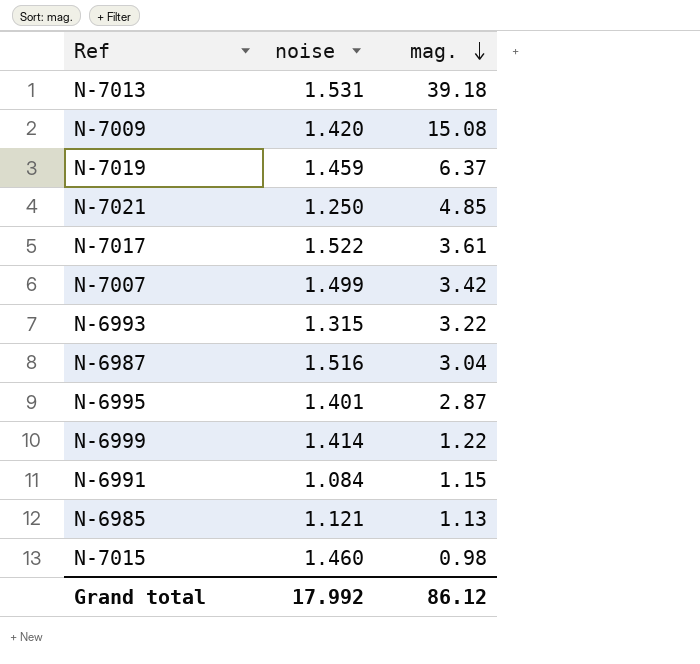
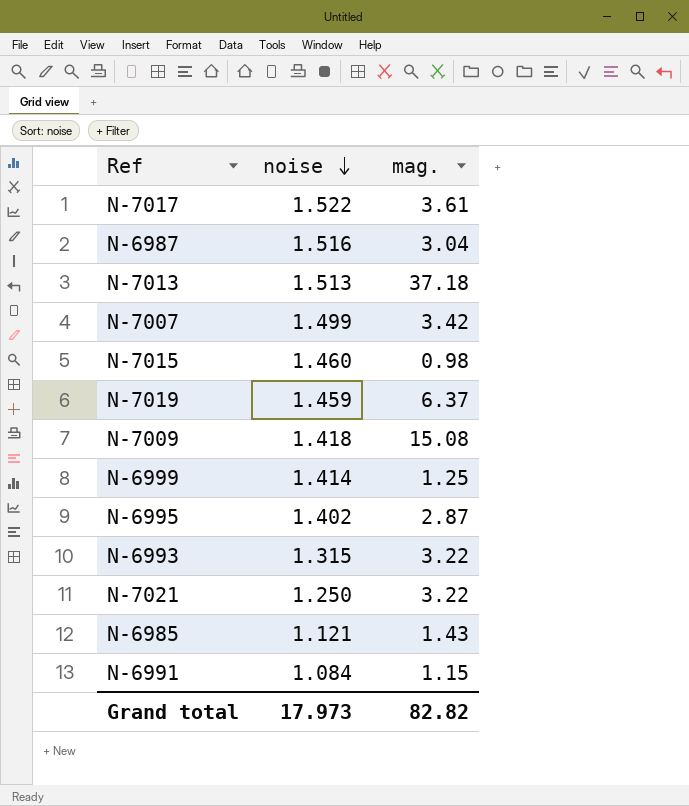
row order: mag. descending -> noise descending
N-7013 | noise: 1.531 -> 1.513
N-7013 | mag.: 39.18 -> 37.18
N-7009 | noise: 1.420 -> 1.418
N-6999 | mag.: 1.22 -> 1.25
N-6995 | noise: 1.401 -> 1.402
N-7021 | mag.: 4.85 -> 3.22
N-6985 | mag.: 1.13 -> 1.43
Grand total | noise: 17.992 -> 17.973
Grand total | mag.: 86.12 -> 82.82

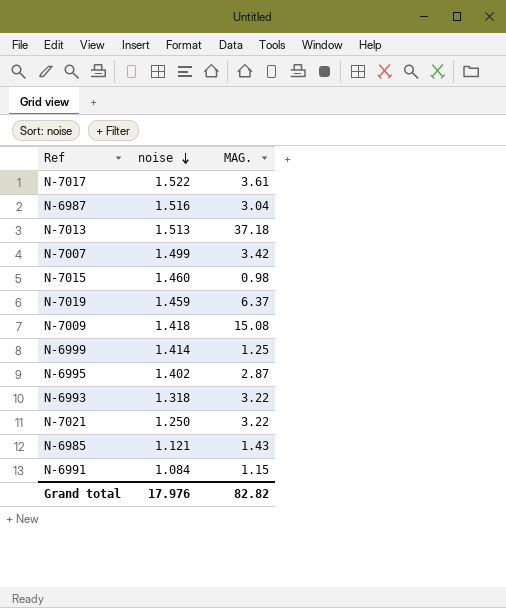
column name: mag. -> MAG.
N-6993 | noise: 1.315 -> 1.318
Grand total | noise: 17.973 -> 17.976

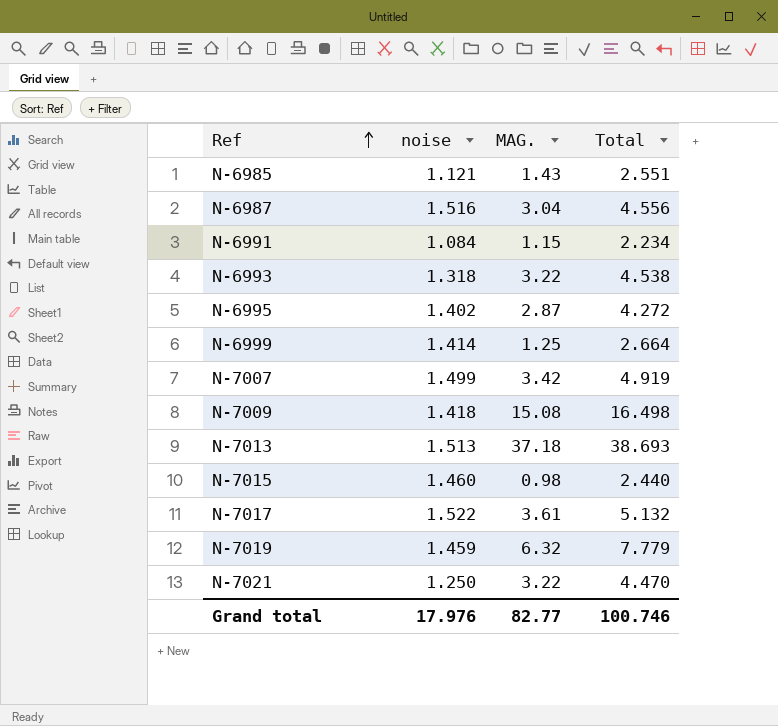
row order: noise descending -> Ref ascending
column Total | formula: none -> [noise] + [MAG.]
N-7019 | MAG.: 6.37 -> 6.32
Grand total | MAG.: 82.82 -> 82.77

